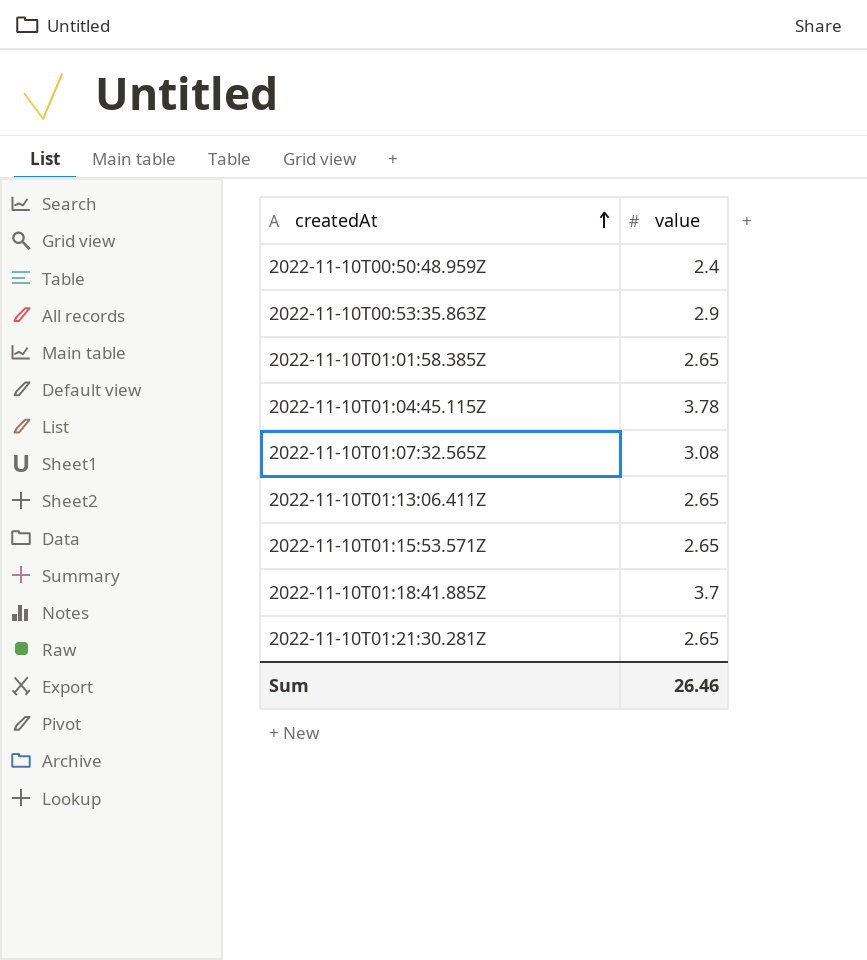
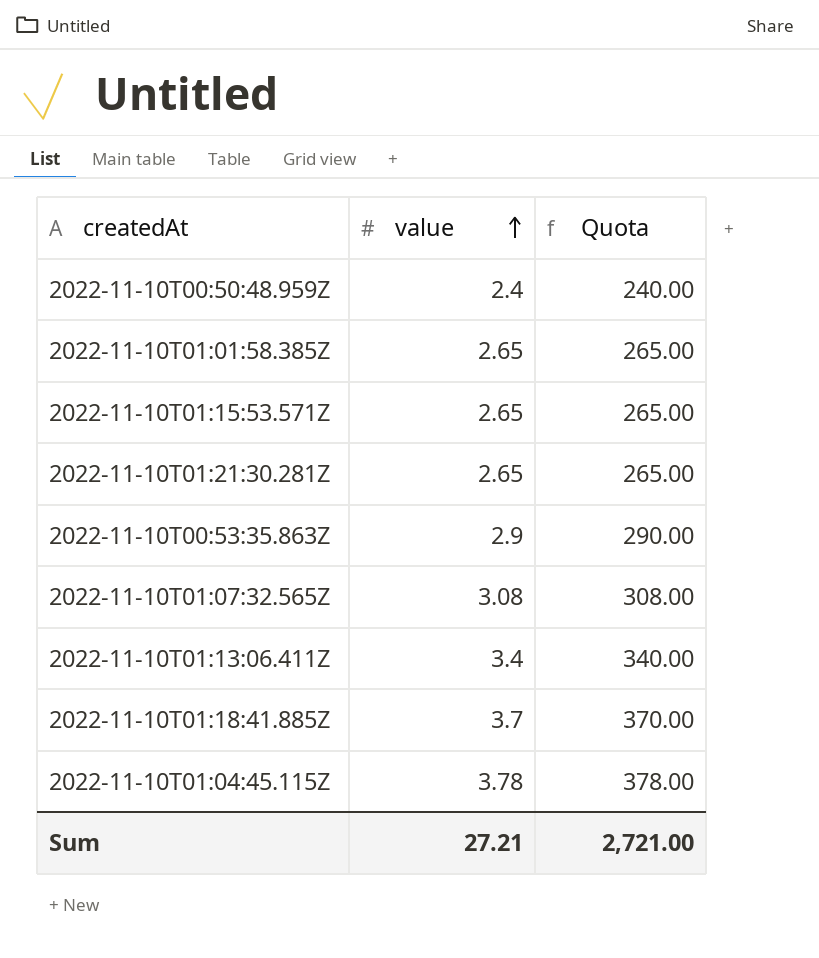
row order: createdAt ascending -> value ascending
column Quota | formula: none -> [value] * 100
2022-11-10T01:13:06.411Z | value: 2.65 -> 3.4
Sum | value: 26.46 -> 27.21

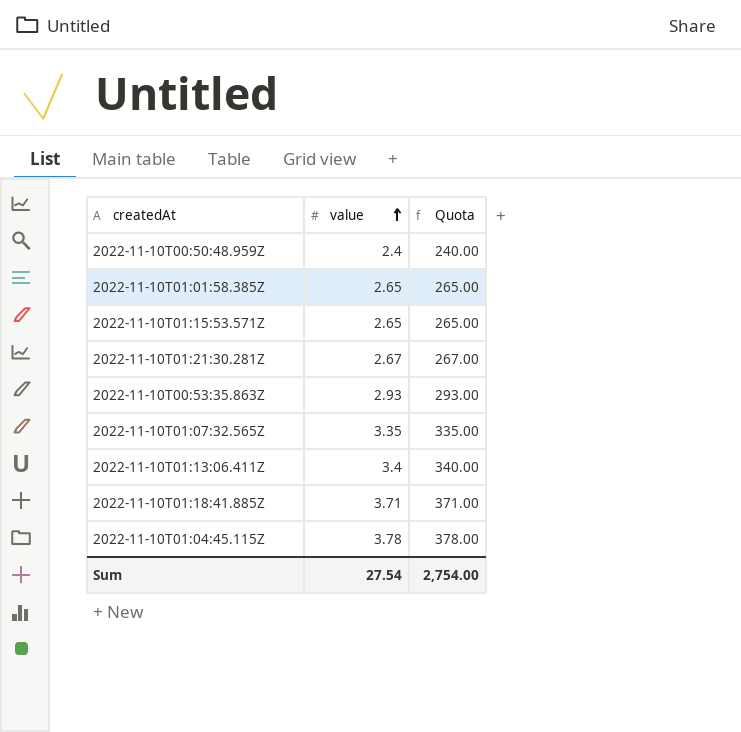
2022-11-10T01:21:30.281Z | value: 2.65 -> 2.67
2022-11-10T01:21:30.281Z | Quota: 265.00 -> 267.00
2022-11-10T00:53:35.863Z | value: 2.9 -> 2.93
2022-11-10T00:53:35.863Z | Quota: 290.00 -> 293.00
2022-11-10T01:07:32.565Z | value: 3.08 -> 3.35
2022-11-10T01:07:32.565Z | Quota: 308.00 -> 335.00
2022-11-10T01:18:41.885Z | value: 3.7 -> 3.71
2022-11-10T01:18:41.885Z | Quota: 370.00 -> 371.00
Sum | value: 27.21 -> 27.54
Sum | Quota: 2,721.00 -> 2,754.00

